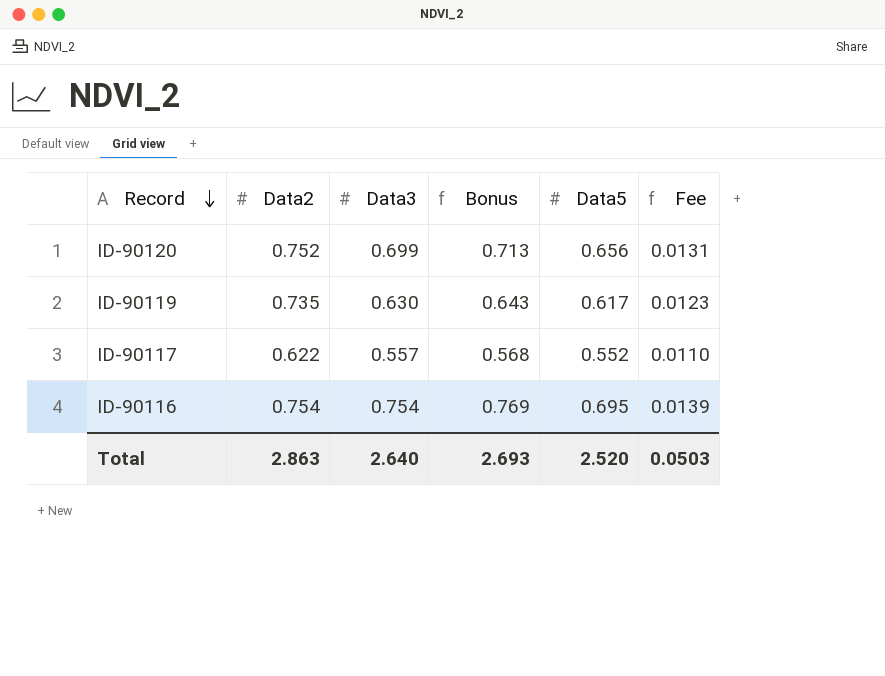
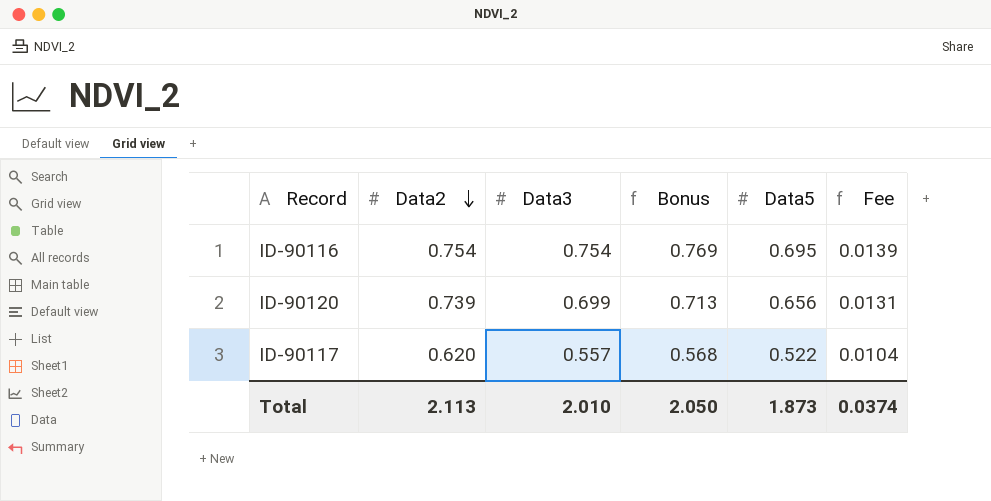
row order: Record descending -> Data2 descending
row ID-90119: 0.735 | 0.630 | 0.643 | 0.617 | 0.0123 -> none
ID-90120 | Data2: 0.752 -> 0.739
ID-90117 | Data2: 0.622 -> 0.620
ID-90117 | Data5: 0.552 -> 0.522
ID-90117 | Fee: 0.0110 -> 0.0104
Total | Data2: 2.863 -> 2.113
Total | Data3: 2.640 -> 2.010
Total | Bonus: 2.693 -> 2.050
Total | Data5: 2.520 -> 1.873
Total | Fee: 0.0503 -> 0.0374

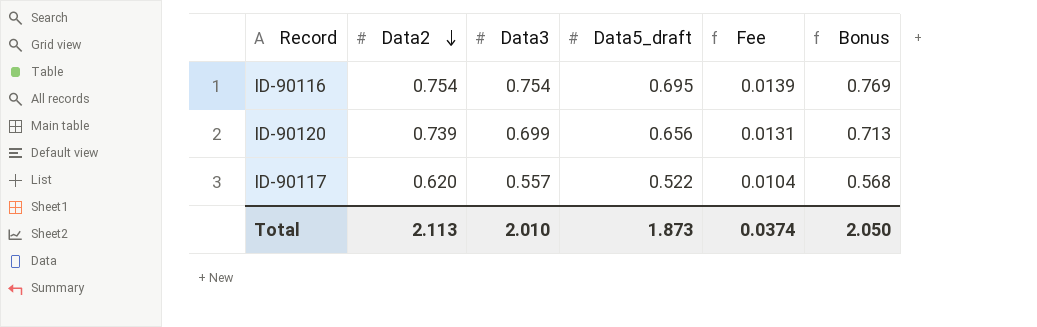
column name: Data5 -> Data5_draft
column Bonus | position: 4 -> 6

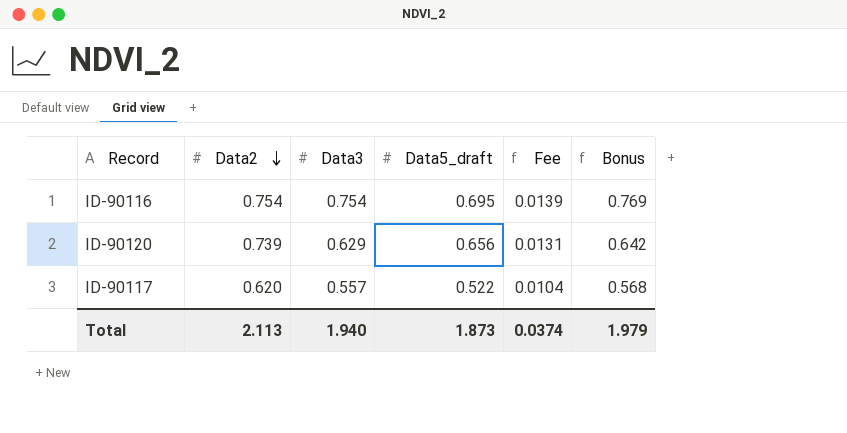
ID-90120 | Data3: 0.699 -> 0.629
ID-90120 | Bonus: 0.713 -> 0.642
Total | Data3: 2.010 -> 1.940
Total | Bonus: 2.050 -> 1.979

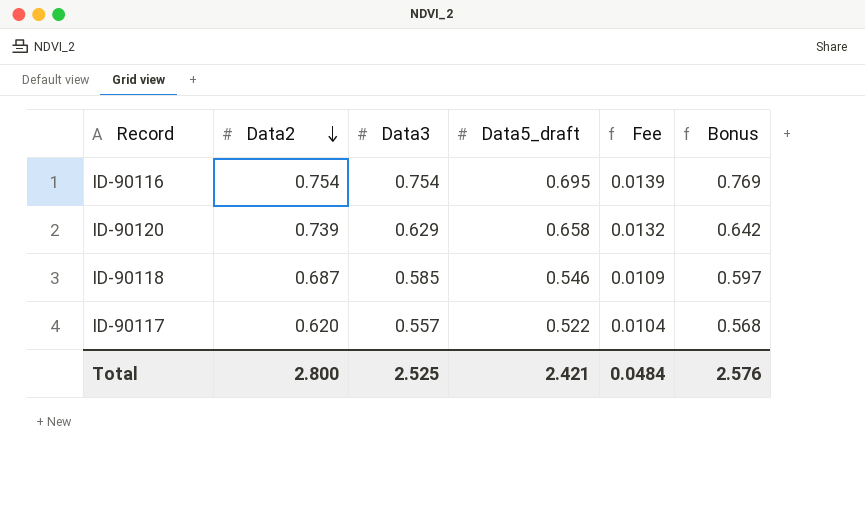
ID-90120 | Data5_draft: 0.656 -> 0.658
ID-90120 | Fee: 0.0131 -> 0.0132
row ID-90118: none -> 0.687 | 0.585 | 0.546 | 0.0109 | 0.597
Total | Data2: 2.113 -> 2.800
Total | Data3: 1.940 -> 2.525
Total | Data5_draft: 1.873 -> 2.421
Total | Fee: 0.0374 -> 0.0484
Total | Bonus: 1.979 -> 2.576

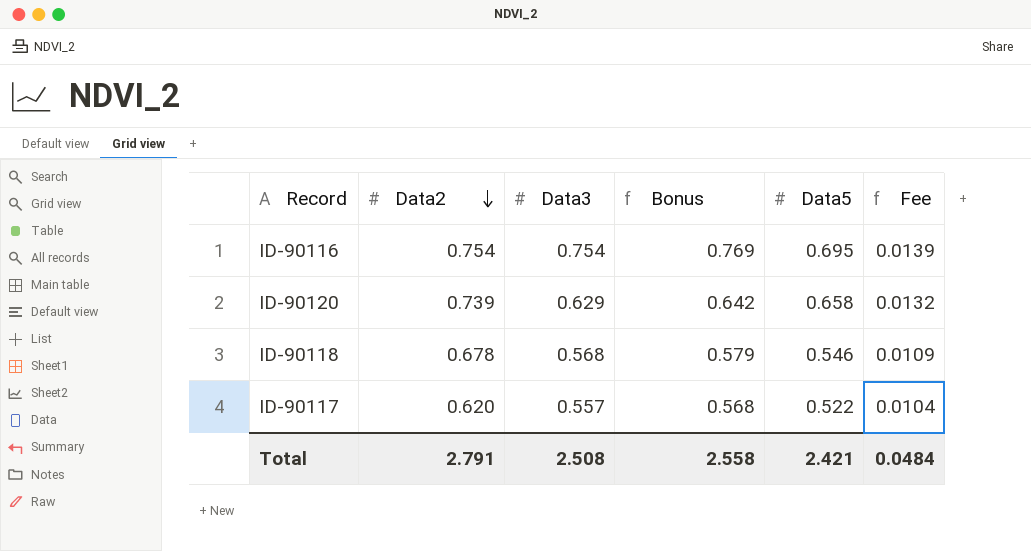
column Bonus | position: 6 -> 4
column name: Data5_draft -> Data5
ID-90118 | Data2: 0.687 -> 0.678
ID-90118 | Data3: 0.585 -> 0.568
ID-90118 | Bonus: 0.597 -> 0.579
Total | Data2: 2.800 -> 2.791
Total | Data3: 2.525 -> 2.508
Total | Bonus: 2.576 -> 2.558

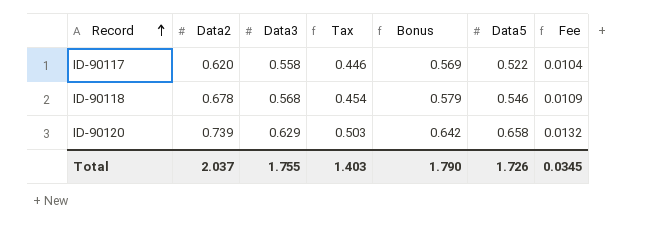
row order: Data2 descending -> Record ascending
column Tax | formula: none -> [Data3] * 0.8
row ID-90116: 0.754 | 0.754 | 0.769 | 0.695 | 0.0139 -> none
ID-90117 | Data3: 0.557 -> 0.558
ID-90117 | Bonus: 0.568 -> 0.569
Total | Data2: 2.791 -> 2.037
Total | Data3: 2.508 -> 1.755
Total | Bonus: 2.558 -> 1.790
Total | Data5: 2.421 -> 1.726
Total | Fee: 0.0484 -> 0.0345

